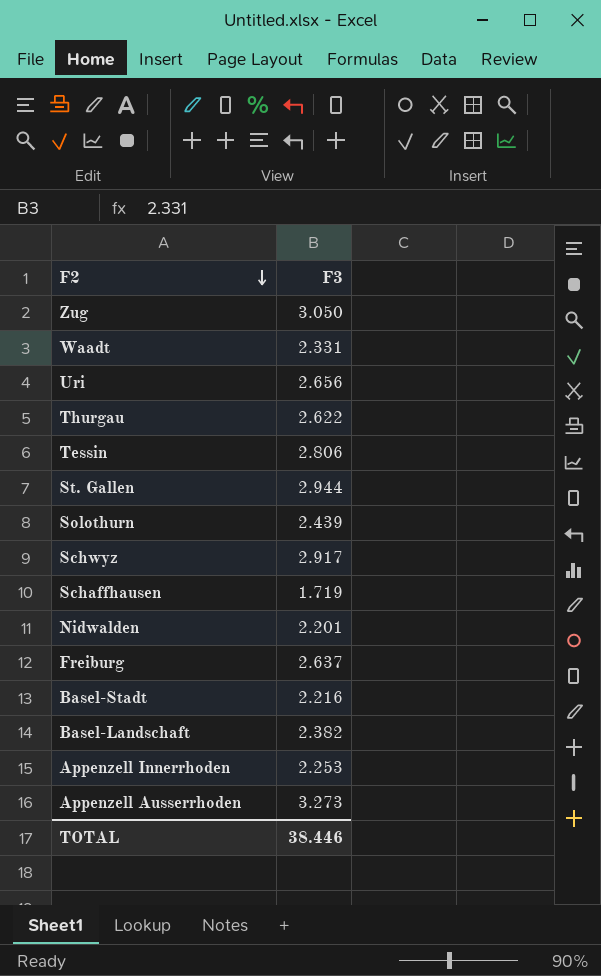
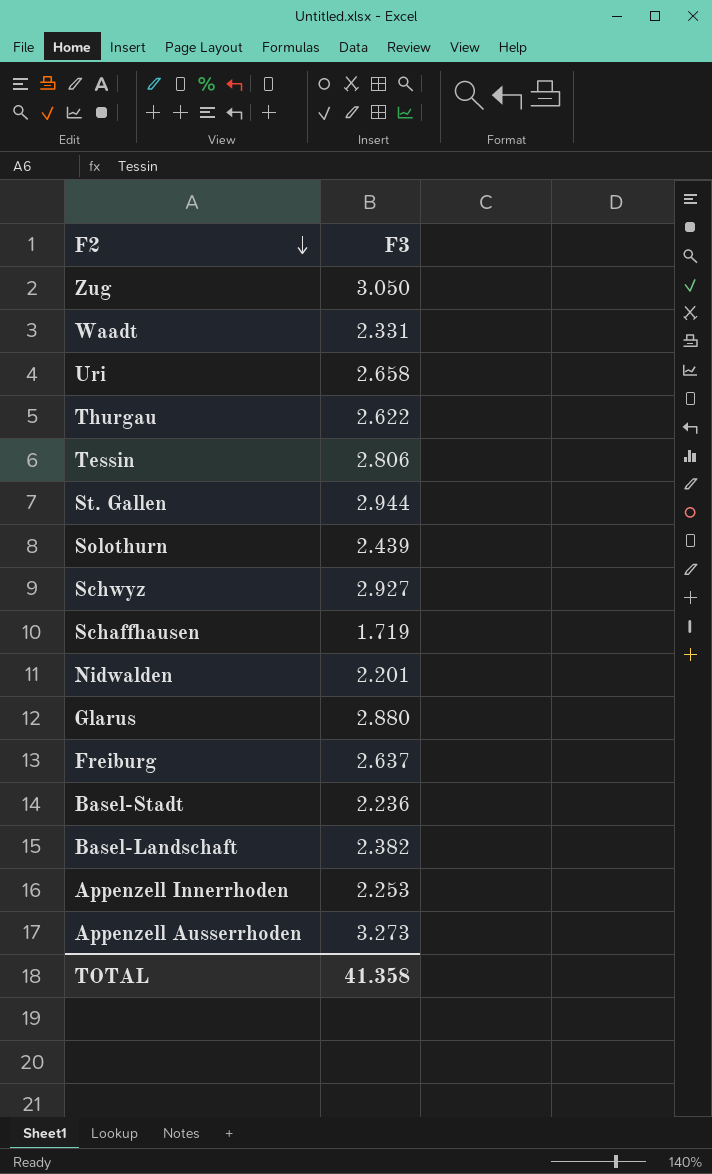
Uri | F3: 2.656 -> 2.658
Schwyz | F3: 2.917 -> 2.927
row Glarus: none -> 2.880
Basel-Stadt | F3: 2.216 -> 2.236
TOTAL | F3: 38.446 -> 41.358

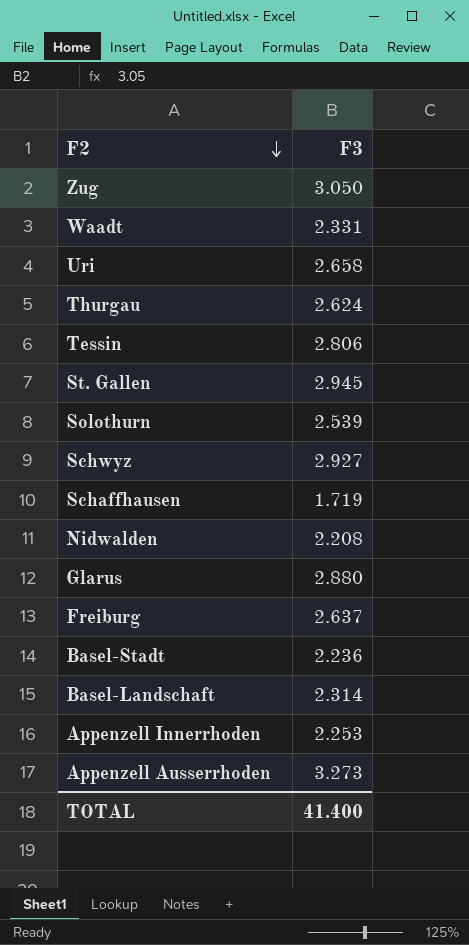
Thurgau | F3: 2.622 -> 2.624
St. Gallen | F3: 2.944 -> 2.945
Solothurn | F3: 2.439 -> 2.539
Nidwalden | F3: 2.201 -> 2.208
Basel-Landschaft | F3: 2.382 -> 2.314
TOTAL | F3: 41.358 -> 41.400

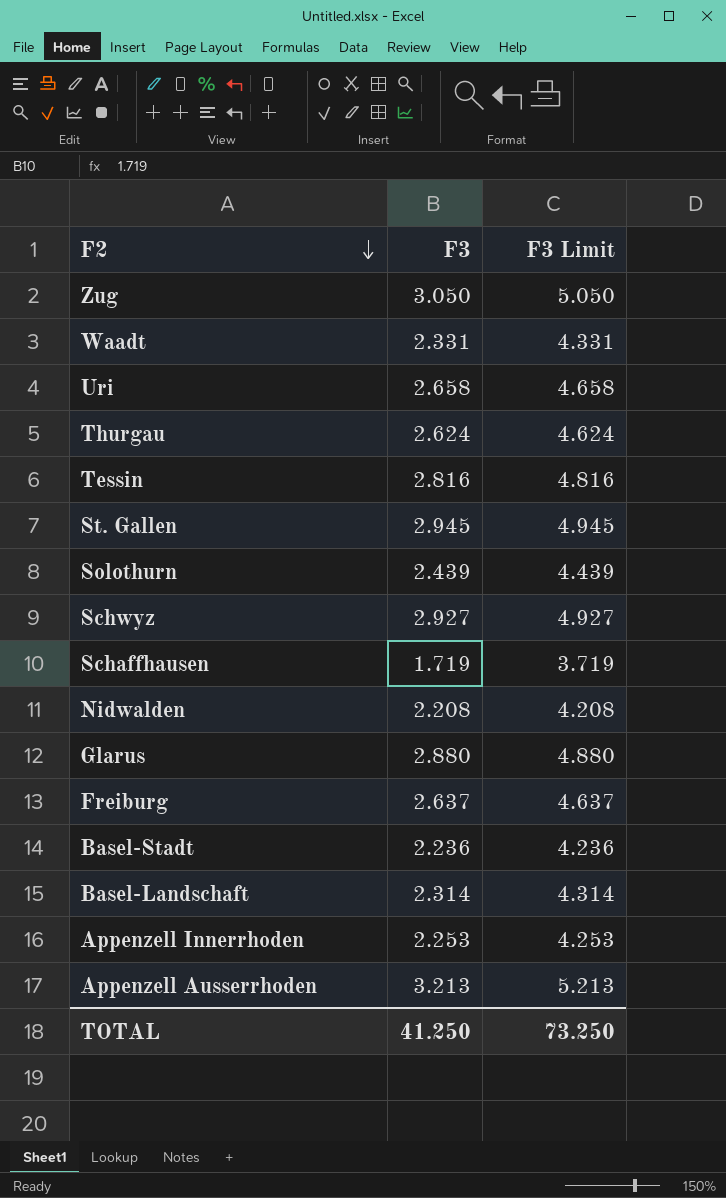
column F3 Limit | formula: none -> [F3] + 2
Tessin | F3: 2.806 -> 2.816
Solothurn | F3: 2.539 -> 2.439
Appenzell Ausserrhoden | F3: 3.273 -> 3.213
TOTAL | F3: 41.400 -> 41.250

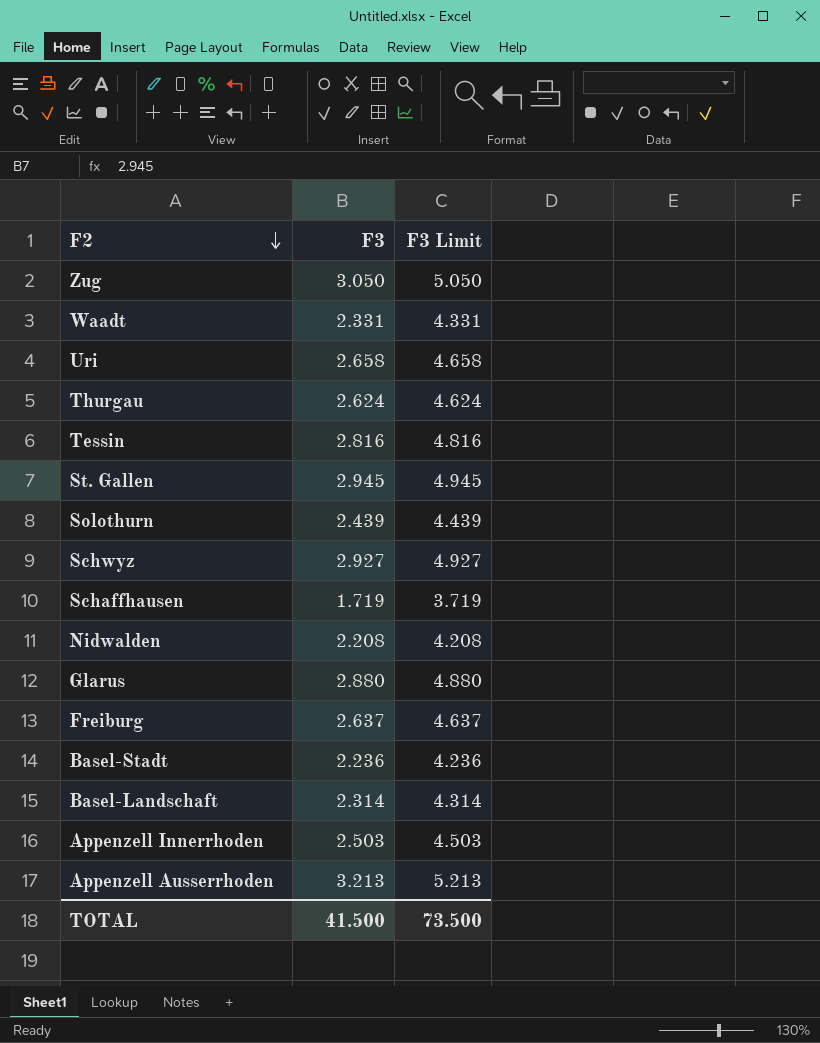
Appenzell Innerrhoden | F3: 2.253 -> 2.503
Appenzell Innerrhoden | F3 Limit: 4.253 -> 4.503
TOTAL | F3: 41.250 -> 41.500
TOTAL | F3 Limit: 73.250 -> 73.500

